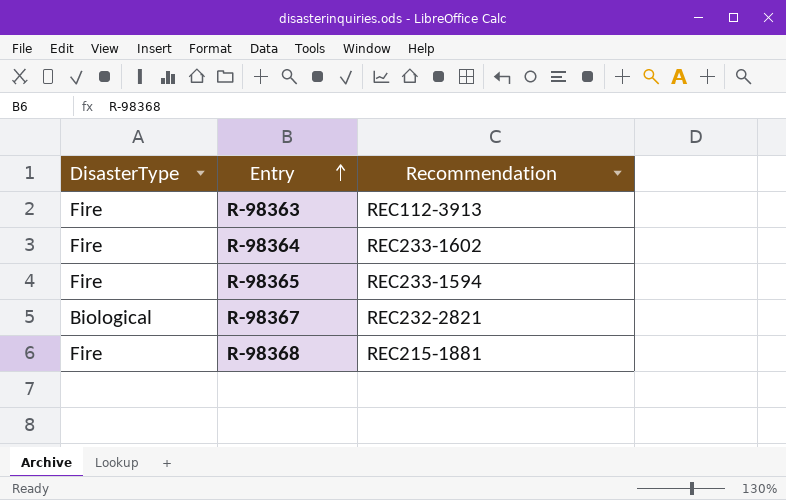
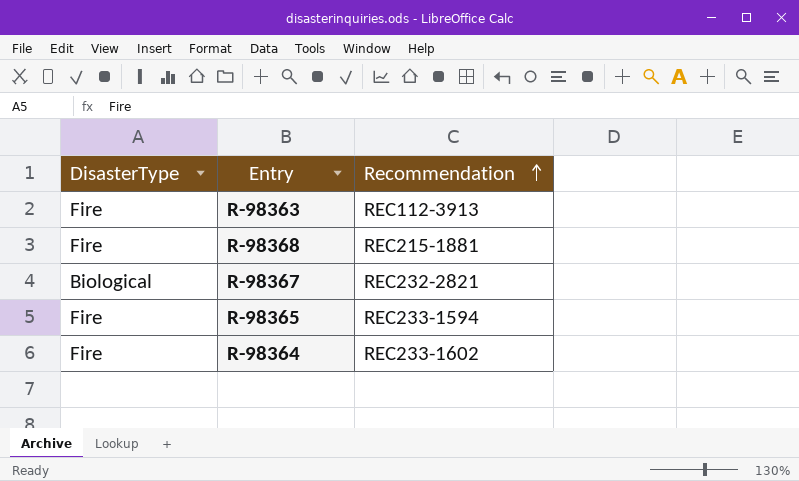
row order: Entry ascending -> Recommendation ascending

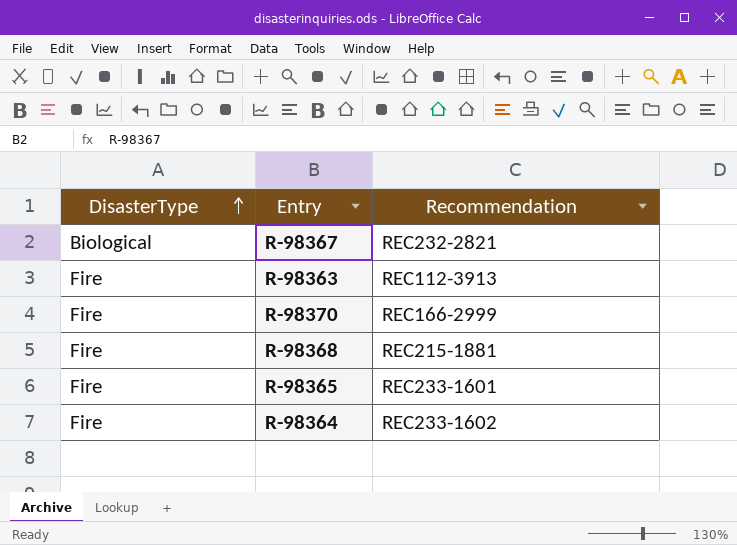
row order: Recommendation ascending -> DisasterType ascending
row R-98370: none -> Fire | REC166-2999
R-98365 | Recommendation: REC233-1594 -> REC233-1601

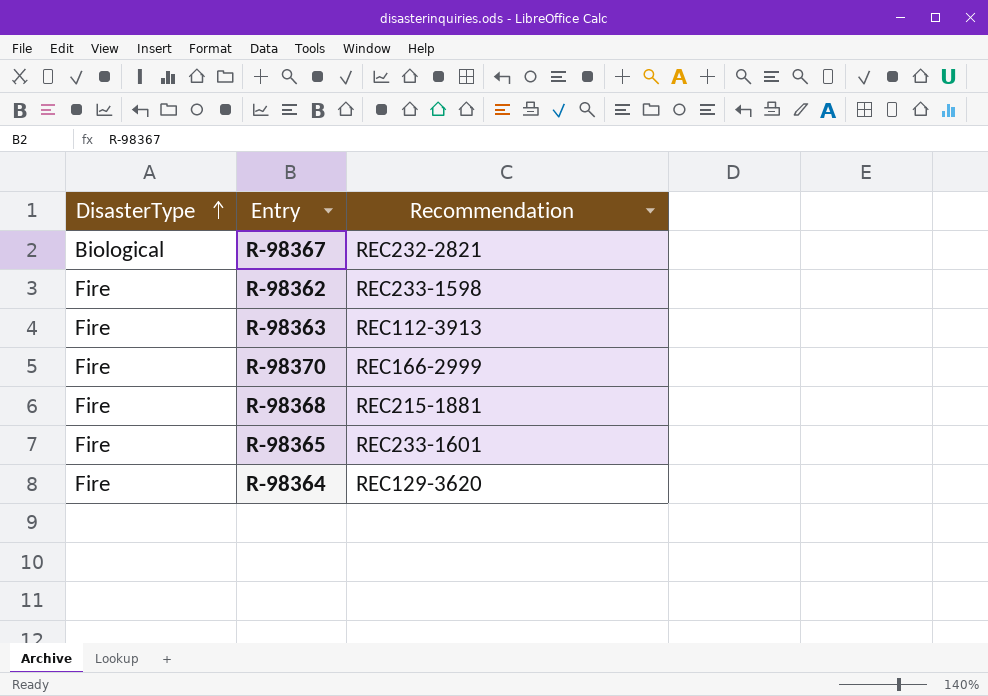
row R-98362: none -> Fire | REC233-1598
R-98364 | Recommendation: REC233-1602 -> REC129-3620

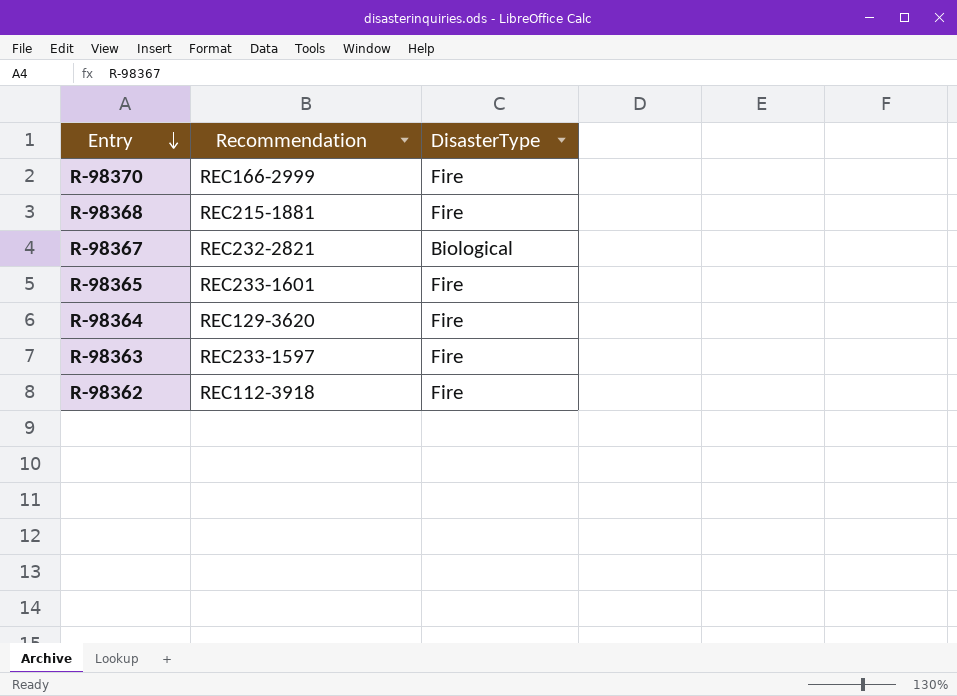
row order: DisasterType ascending -> Entry descending
column DisasterType | position: 1 -> 3
R-98363 | Recommendation: REC112-3913 -> REC233-1597
R-98362 | Recommendation: REC233-1598 -> REC112-3918

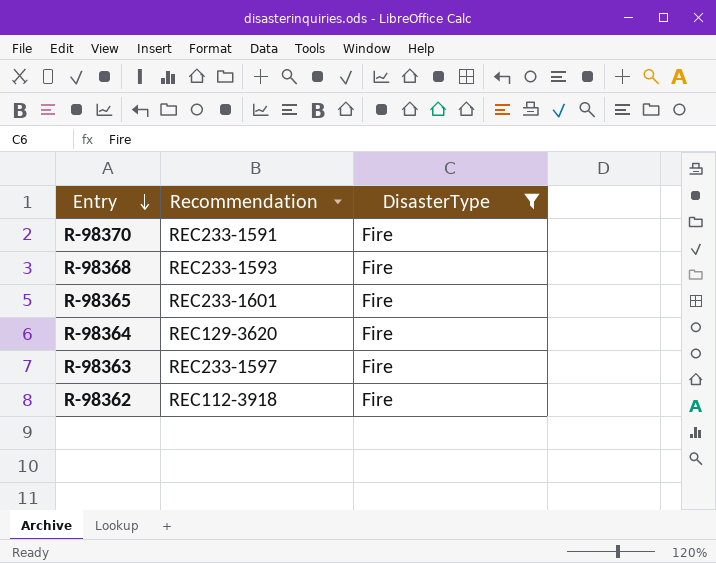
filter: none -> DisasterType = Fire
R-98370 | Recommendation: REC166-2999 -> REC233-1591
R-98368 | Recommendation: REC215-1881 -> REC233-1593

